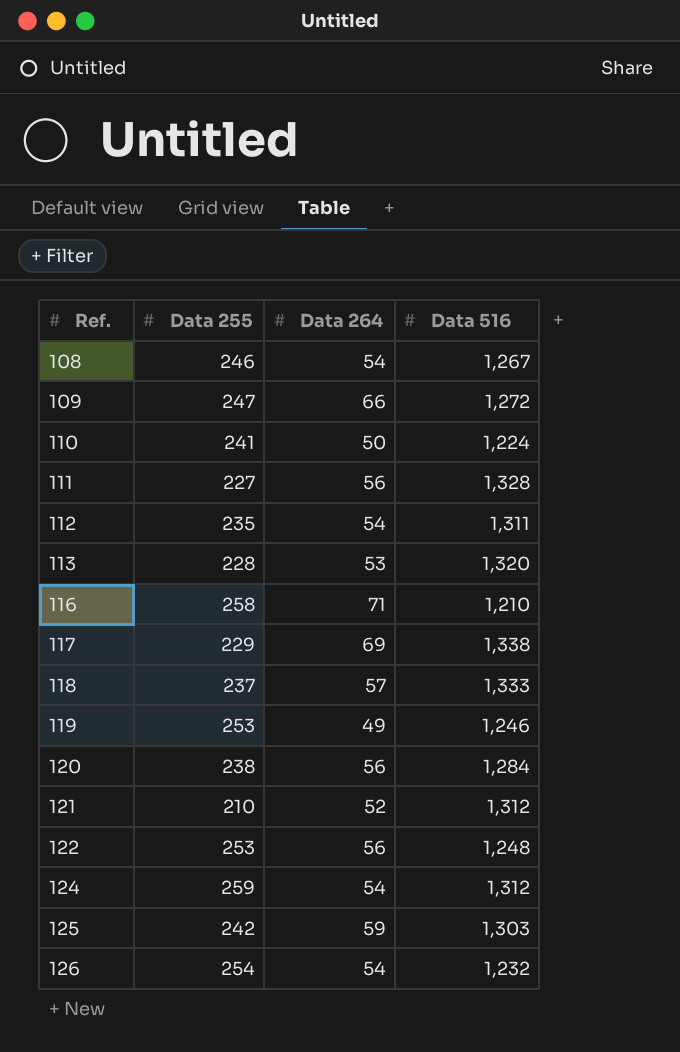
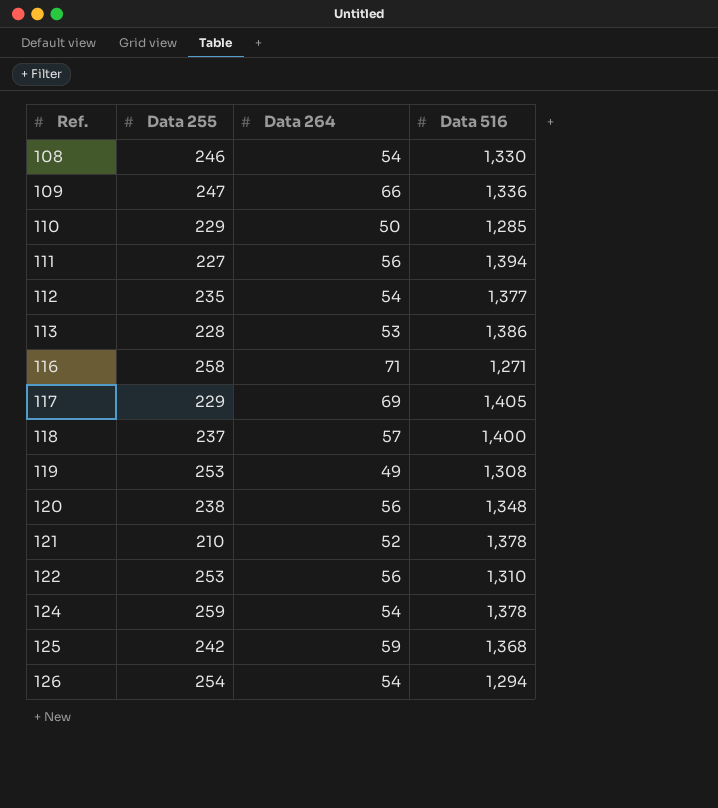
108 | Data 516: 1,267 -> 1,330
109 | Data 516: 1,272 -> 1,336
110 | Data 255: 241 -> 229
110 | Data 516: 1,224 -> 1,285
111 | Data 516: 1,328 -> 1,394
112 | Data 516: 1,311 -> 1,377
113 | Data 516: 1,320 -> 1,386
116 | Data 516: 1,210 -> 1,271
117 | Data 516: 1,338 -> 1,405
118 | Data 516: 1,333 -> 1,400
119 | Data 516: 1,246 -> 1,308
120 | Data 516: 1,284 -> 1,348
121 | Data 516: 1,312 -> 1,378
122 | Data 516: 1,248 -> 1,310
124 | Data 516: 1,312 -> 1,378
125 | Data 516: 1,303 -> 1,368
126 | Data 516: 1,232 -> 1,294

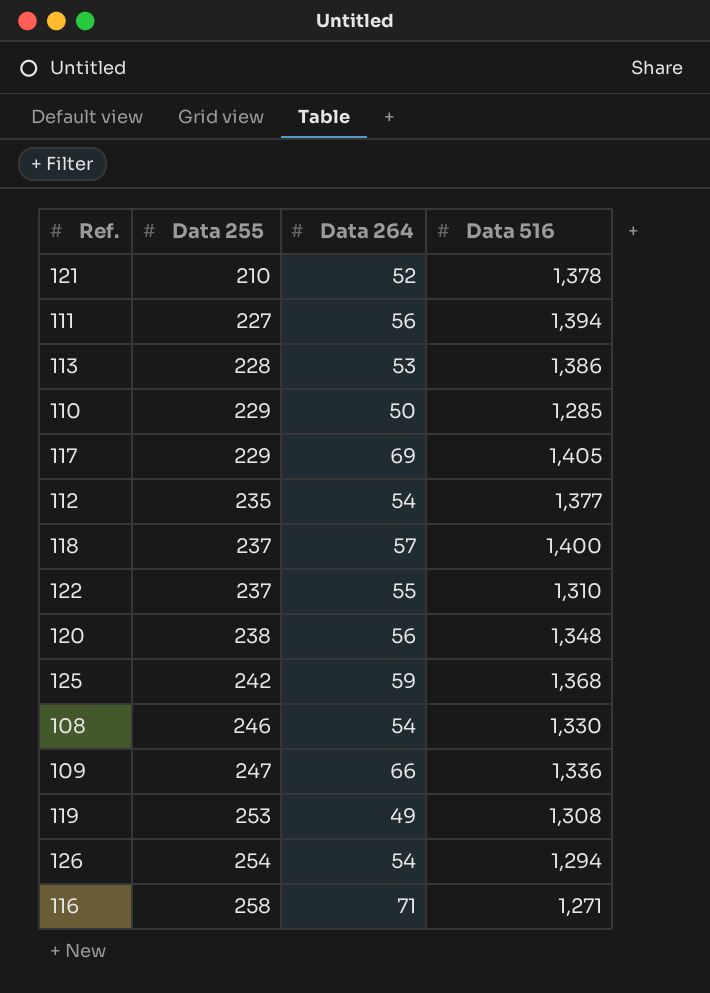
row order: Ref. ascending -> Data 255 ascending
row 124: 259 | 54 | 1,378 -> none
122 | Data 255: 253 -> 237
122 | Data 264: 56 -> 55

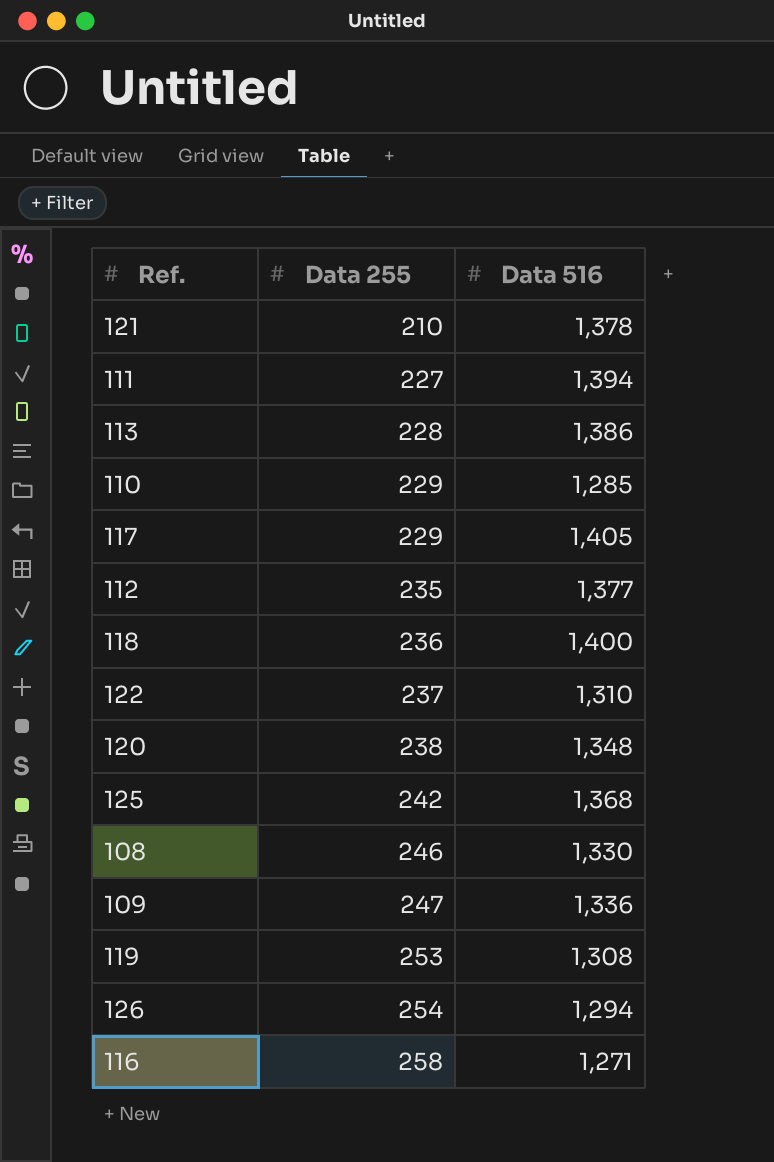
column Data 264 | position: 3 -> none
118 | Data 255: 237 -> 236

